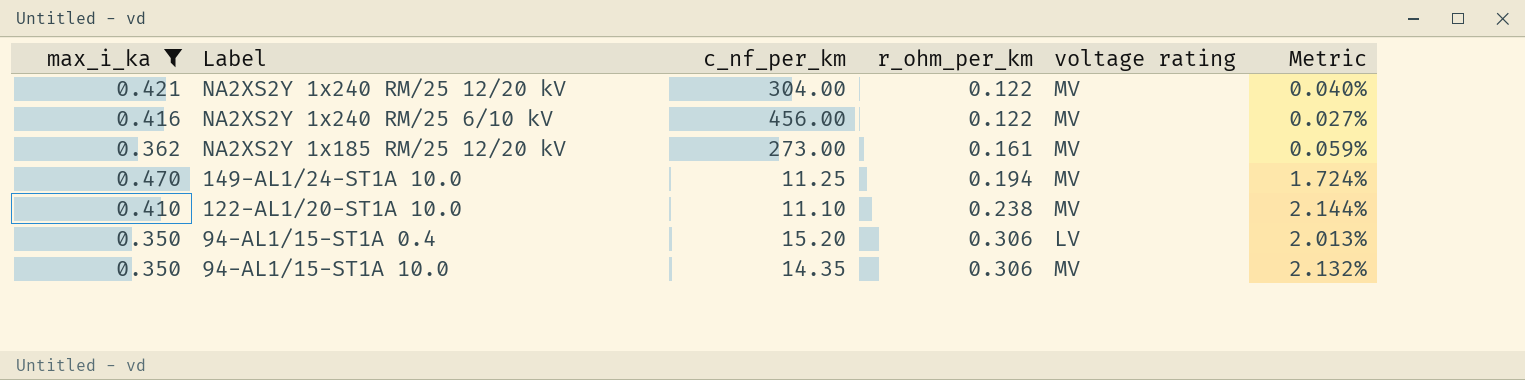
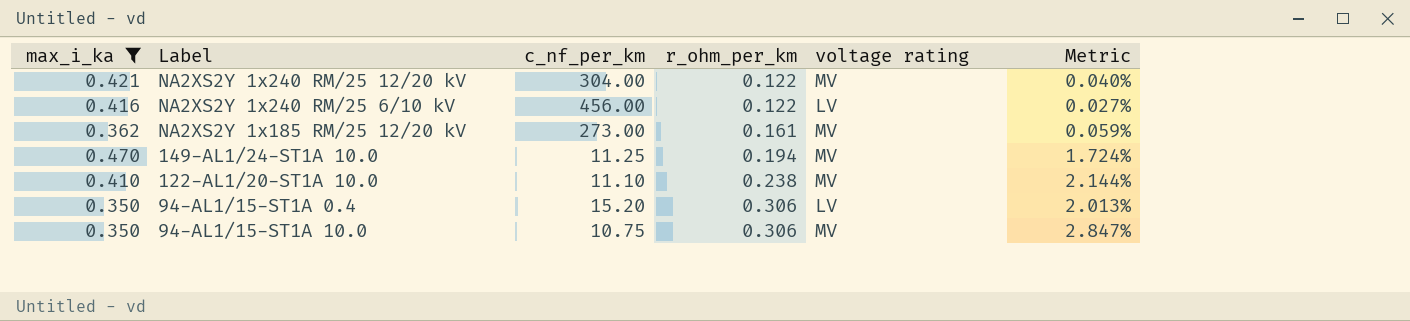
NA2XS2Y 1x240 RM/25 6/10 kV | voltage rating: MV -> LV
94-AL1/15-ST1A 10.0 | c_nf_per_km: 14.35 -> 10.75
94-AL1/15-ST1A 10.0 | Metric: 2.132% -> 2.847%

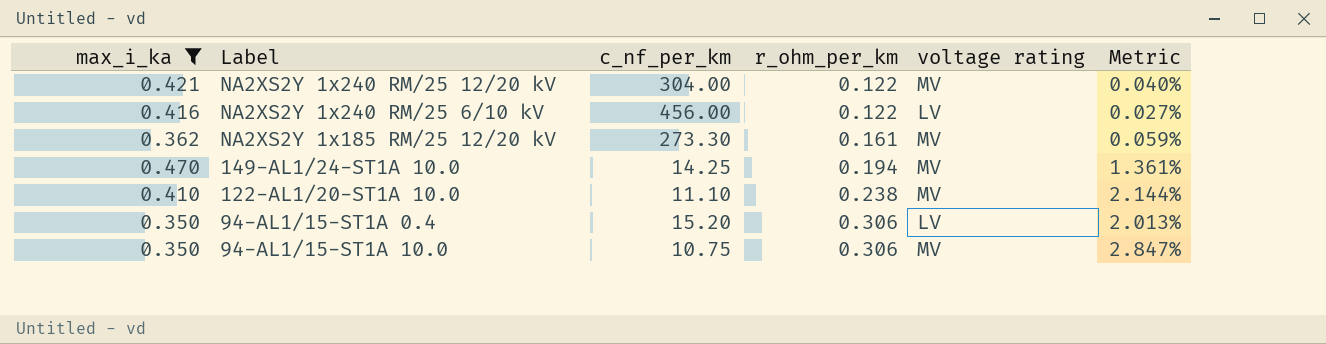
NA2XS2Y 1x185 RM/25 12/20 kV | c_nf_per_km: 273.00 -> 273.30
149-AL1/24-ST1A 10.0 | c_nf_per_km: 11.25 -> 14.25
149-AL1/24-ST1A 10.0 | Metric: 1.724% -> 1.361%

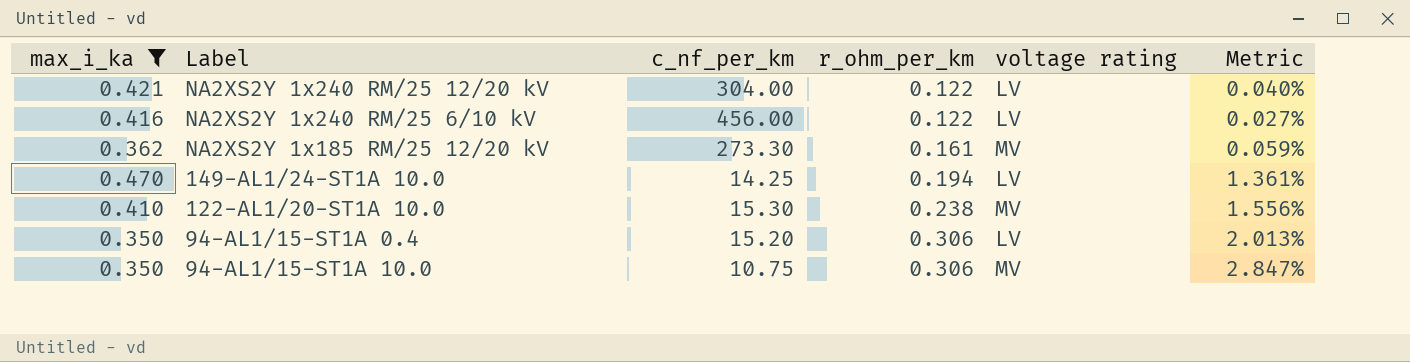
NA2XS2Y 1x240 RM/25 12/20 kV | voltage rating: MV -> LV
149-AL1/24-ST1A 10.0 | voltage rating: MV -> LV
122-AL1/20-ST1A 10.0 | c_nf_per_km: 11.10 -> 15.30
122-AL1/20-ST1A 10.0 | Metric: 2.144% -> 1.556%

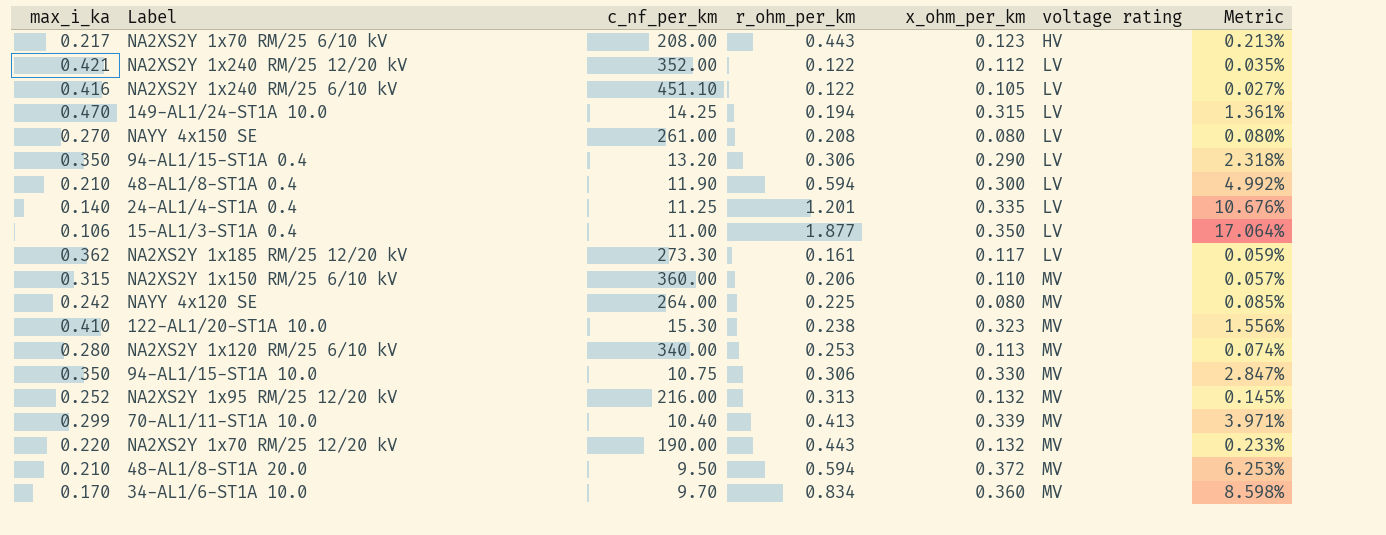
filter: max_i_ka >= 0.350 -> none
row order: r_ohm_per_km ascending -> voltage rating ascending
column x_ohm_per_km | position: none -> 5
NA2XS2Y 1x240 RM/25 12/20 kV | c_nf_per_km: 304.00 -> 352.00
NA2XS2Y 1x240 RM/25 12/20 kV | Metric: 0.040% -> 0.035%
NA2XS2Y 1x240 RM/25 6/10 kV | c_nf_per_km: 456.00 -> 451.10
94-AL1/15-ST1A 0.4 | c_nf_per_km: 15.20 -> 13.20
94-AL1/15-ST1A 0.4 | Metric: 2.013% -> 2.318%
NA2XS2Y 1x185 RM/25 12/20 kV | voltage rating: MV -> LV

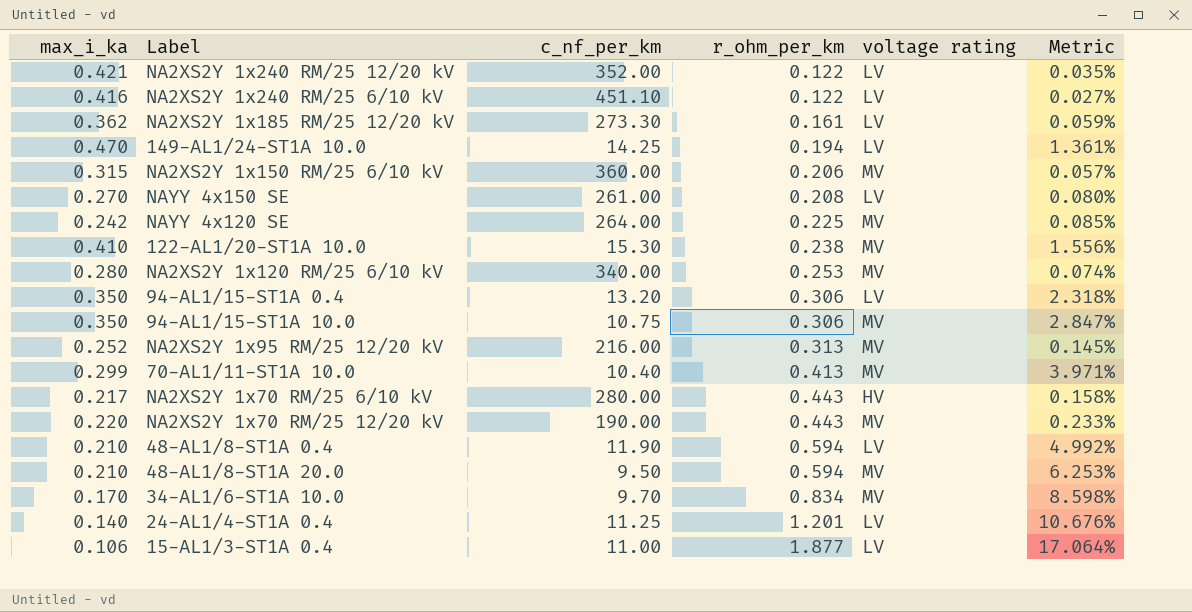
row order: voltage rating ascending -> r_ohm_per_km ascending
column x_ohm_per_km | position: 5 -> none
NA2XS2Y 1x70 RM/25 6/10 kV | c_nf_per_km: 208.00 -> 280.00
NA2XS2Y 1x70 RM/25 6/10 kV | Metric: 0.213% -> 0.158%

